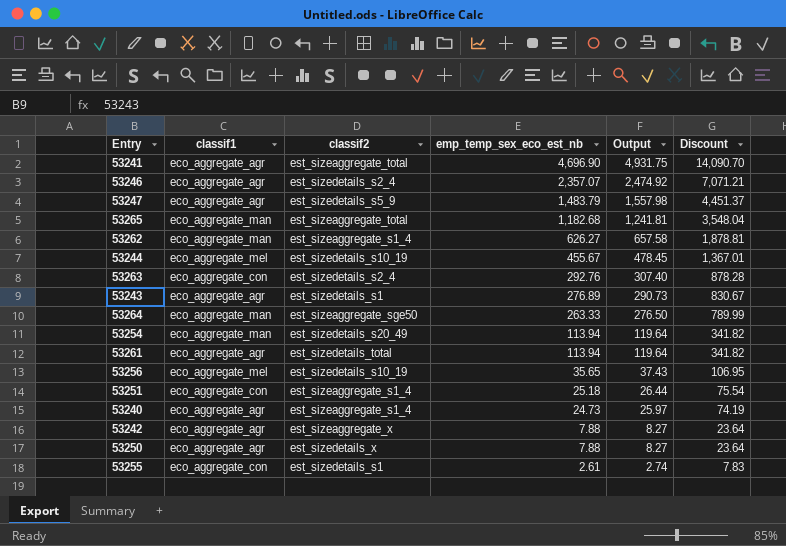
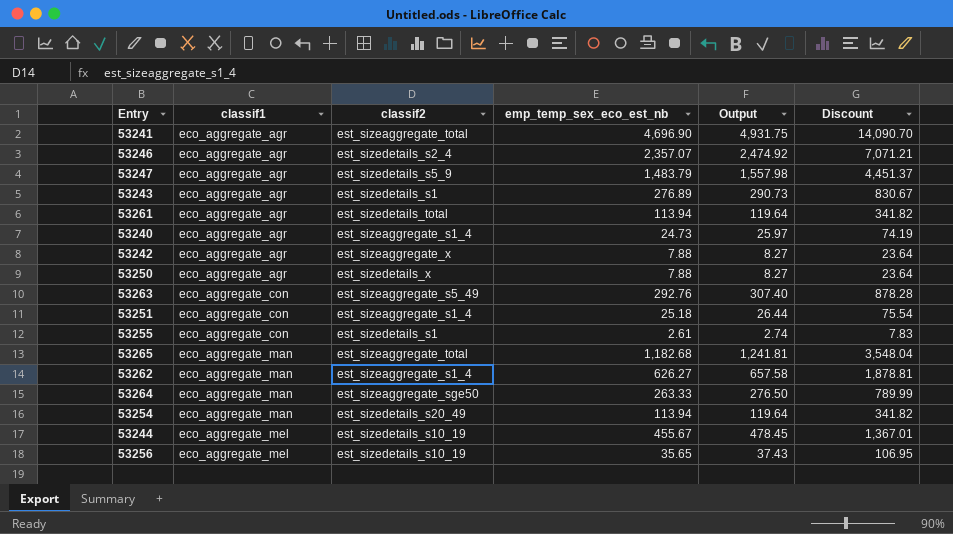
row order: emp_temp_sex_eco_est_nb descending -> classif1 ascending
53263 | classif2: est_sizedetails_s2_4 -> est_sizeaggregate_s5_49

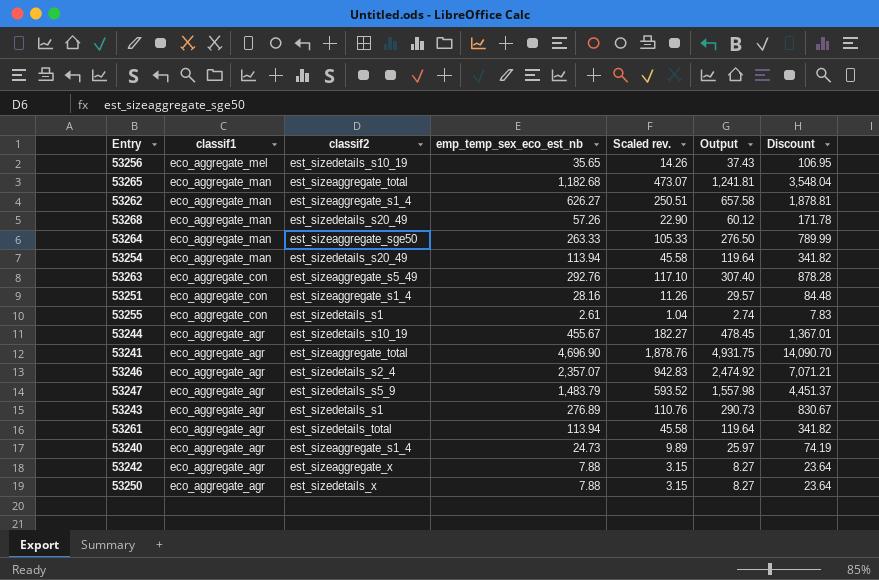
row order: classif1 ascending -> classif1 descending
column Scaled rev. | formula: none -> [emp_temp_sex_eco_est_nb] * 0.4
row 53268: none -> eco_aggregate_man | est_sizedetails_s20_49 | 57.26 | 22.90 | 60.12 | 171.78
53251 | emp_temp_sex_eco_est_nb: 25.18 -> 28.16
53251 | Output: 26.44 -> 29.57
53251 | Discount: 75.54 -> 84.48
53244 | classif1: eco_aggregate_mel -> eco_aggregate_agr

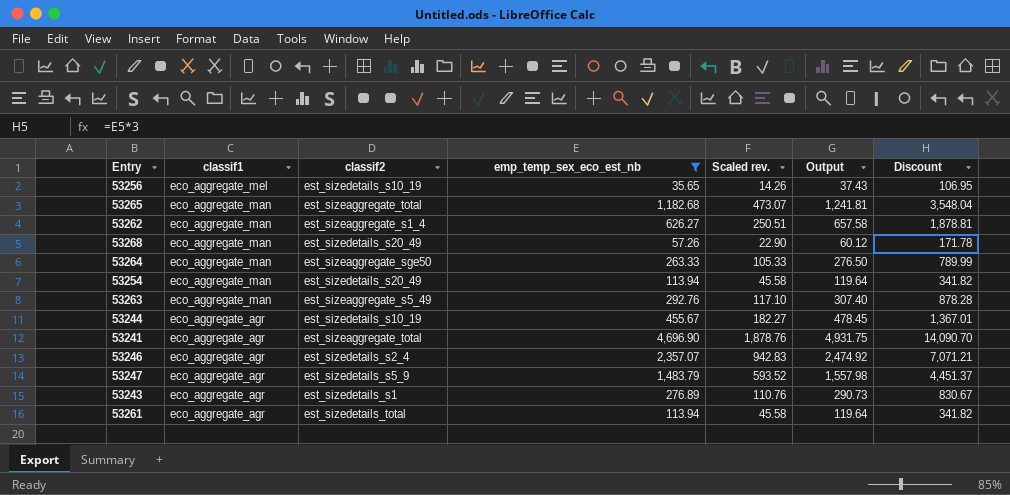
filter: none -> emp_temp_sex_eco_est_nb >= 35.65
53263 | classif1: eco_aggregate_con -> eco_aggregate_man

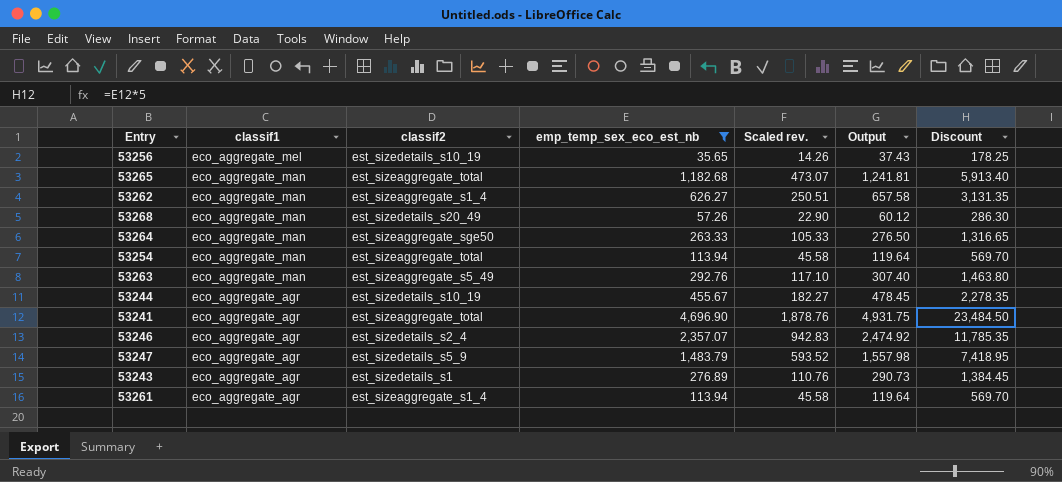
column Discount | formula: [emp_temp_sex_eco_est_nb] * 3 -> [emp_temp_sex_eco_est_nb] * 5
53254 | classif2: est_sizedetails_s20_49 -> est_sizeaggregate_total
53261 | classif2: est_sizedetails_total -> est_sizeaggregate_s1_4

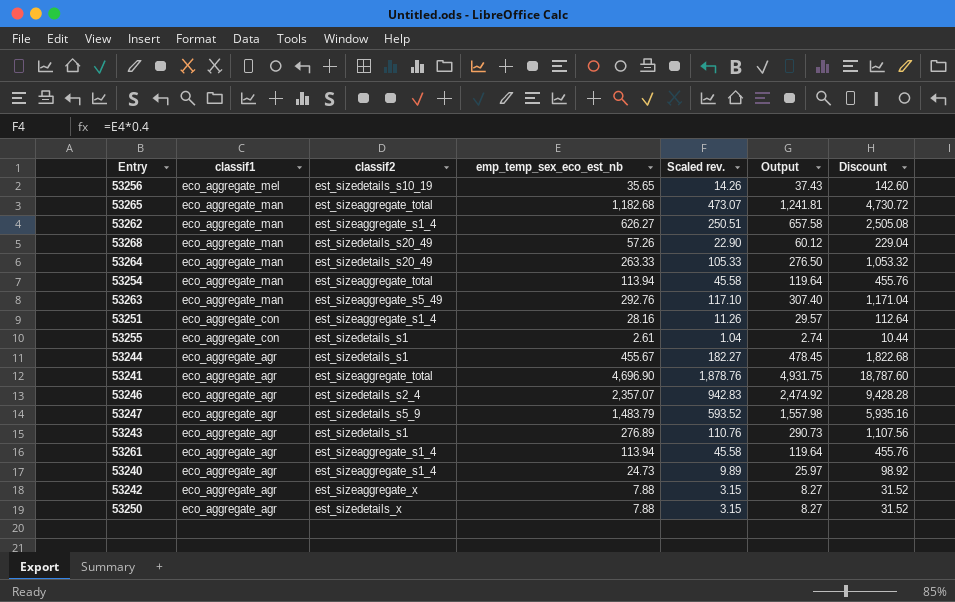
filter: emp_temp_sex_eco_est_nb >= 35.65 -> none
column Discount | formula: [emp_temp_sex_eco_est_nb] * 5 -> [emp_temp_sex_eco_est_nb] * 4
53264 | classif2: est_sizeaggregate_sge50 -> est_sizedetails_s20_49
53244 | classif2: est_sizedetails_s10_19 -> est_sizedetails_s1

